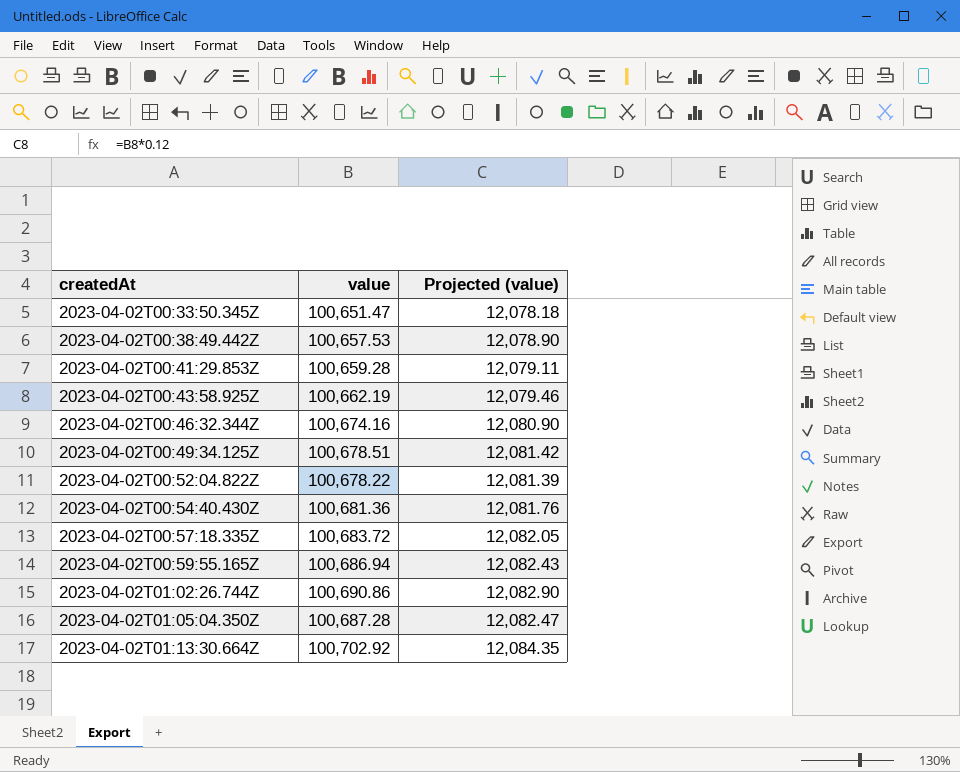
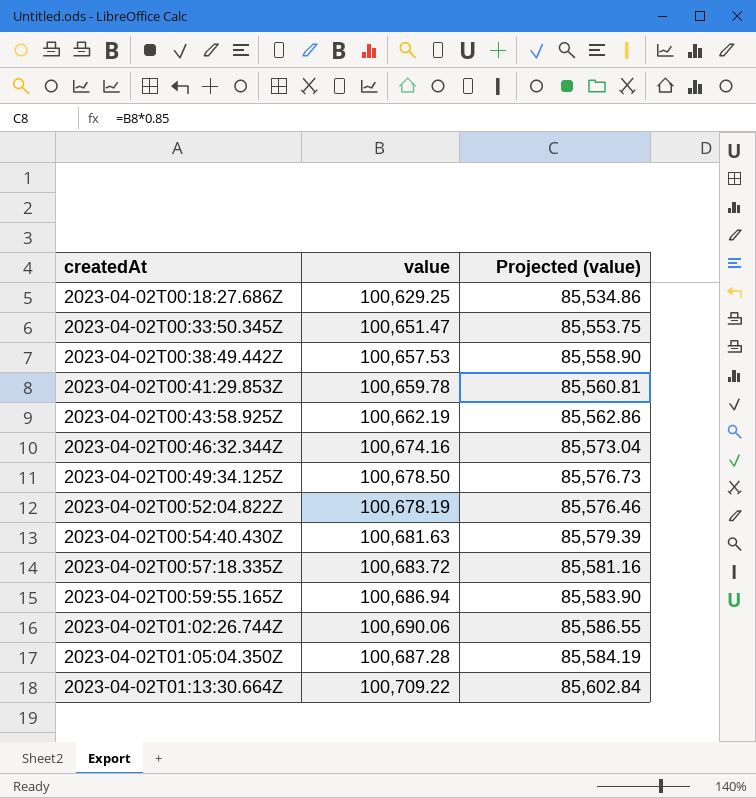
column Projected (value) | formula: [value] * 0.12 -> [value] * 0.85
row 2023-04-02T00:18:27.686Z: none -> 100,629.25 | 85,534.86
2023-04-02T00:41:29.853Z | value: 100,659.28 -> 100,659.78
2023-04-02T00:49:34.125Z | value: 100,678.51 -> 100,678.50
2023-04-02T00:52:04.822Z | value: 100,678.22 -> 100,678.19
2023-04-02T00:54:40.430Z | value: 100,681.36 -> 100,681.63
2023-04-02T01:02:26.744Z | value: 100,690.86 -> 100,690.06
2023-04-02T01:13:30.664Z | value: 100,702.92 -> 100,709.22

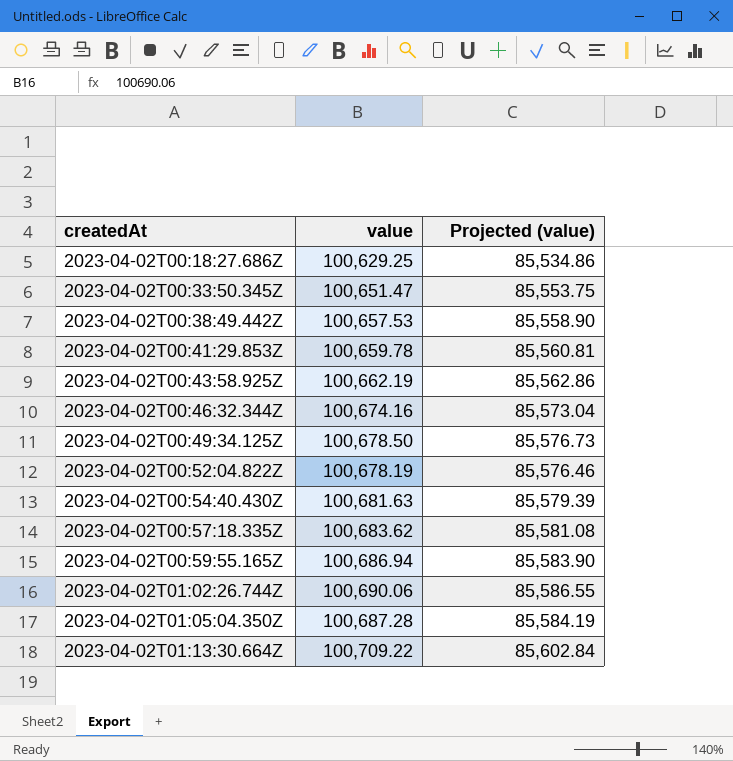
2023-04-02T00:57:18.335Z | value: 100,683.72 -> 100,683.62
2023-04-02T00:57:18.335Z | Projected (value): 85,581.16 -> 85,581.08

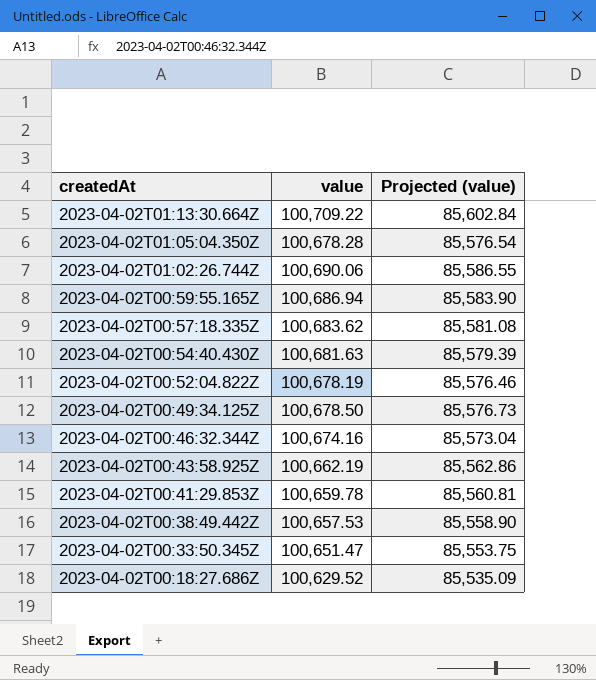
row order: createdAt ascending -> createdAt descending
2023-04-02T01:05:04.350Z | value: 100,687.28 -> 100,678.28
2023-04-02T01:05:04.350Z | Projected (value): 85,584.19 -> 85,576.54
2023-04-02T00:18:27.686Z | value: 100,629.25 -> 100,629.52
2023-04-02T00:18:27.686Z | Projected (value): 85,534.86 -> 85,535.09

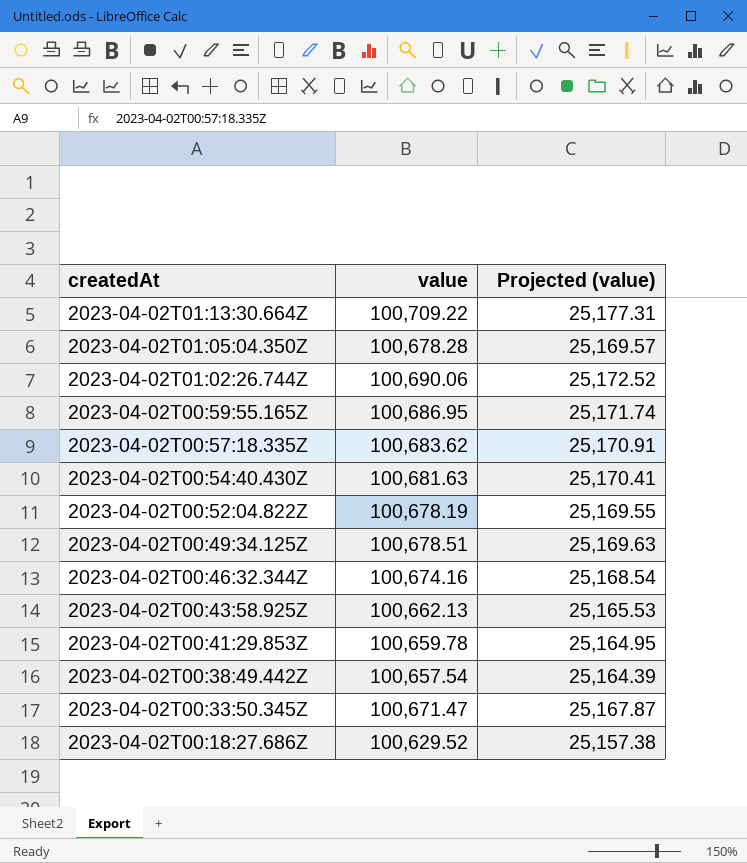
column Projected (value) | formula: [value] * 0.85 -> [value] * 0.25
2023-04-02T00:59:55.165Z | value: 100,686.94 -> 100,686.95
2023-04-02T00:49:34.125Z | value: 100,678.50 -> 100,678.51
2023-04-02T00:43:58.925Z | value: 100,662.19 -> 100,662.13
2023-04-02T00:38:49.442Z | value: 100,657.53 -> 100,657.54
2023-04-02T00:33:50.345Z | value: 100,651.47 -> 100,671.47

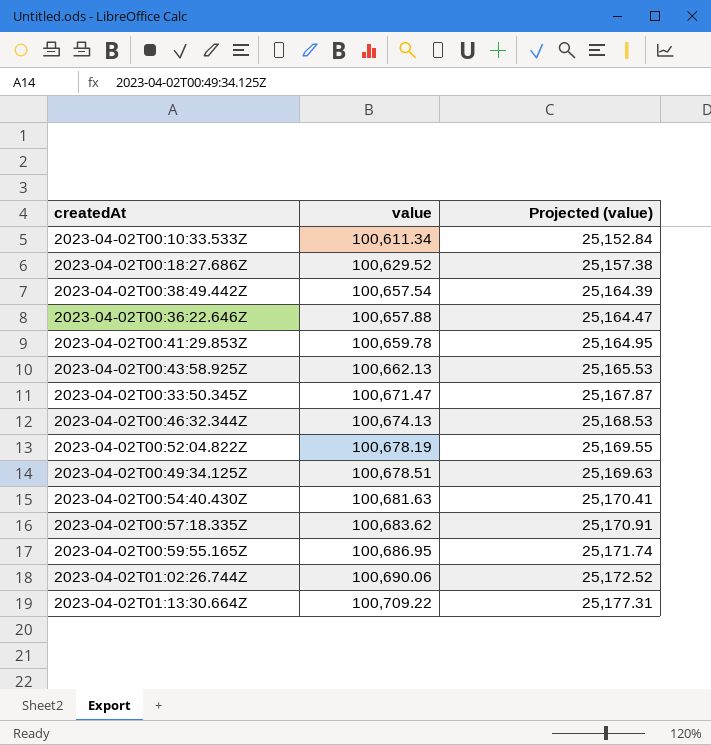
row order: createdAt descending -> value ascending
row 2023-04-02T01:05:04.350Z: 100,678.28 | 25,169.57 -> none
row 2023-04-02T00:10:33.533Z: none -> 100,611.34 | 25,152.84
row 2023-04-02T00:36:22.646Z: none -> 100,657.88 | 25,164.47
2023-04-02T00:46:32.344Z | value: 100,674.16 -> 100,674.13
2023-04-02T00:46:32.344Z | Projected (value): 25,168.54 -> 25,168.53

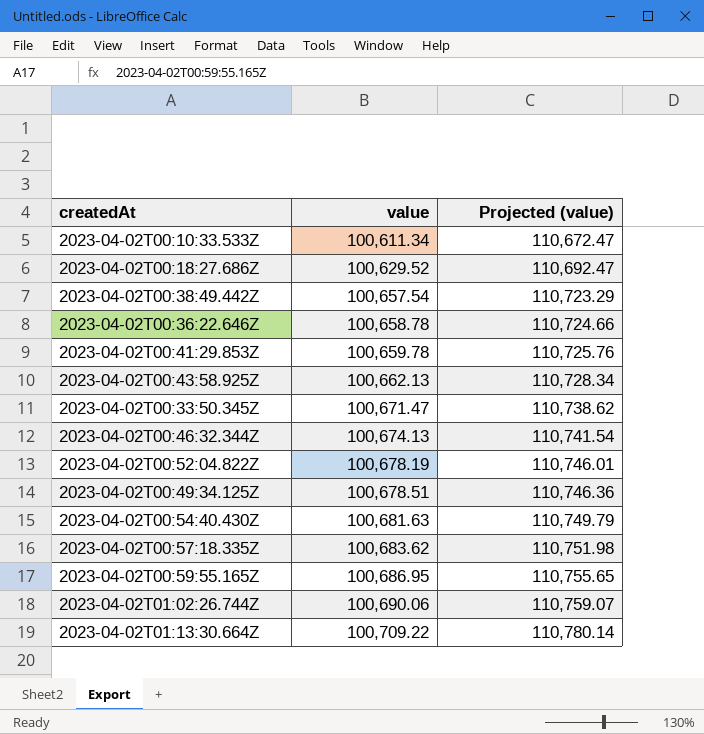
column Projected (value) | formula: [value] * 0.25 -> [value] * 1.1
2023-04-02T00:36:22.646Z | value: 100,657.88 -> 100,658.78

